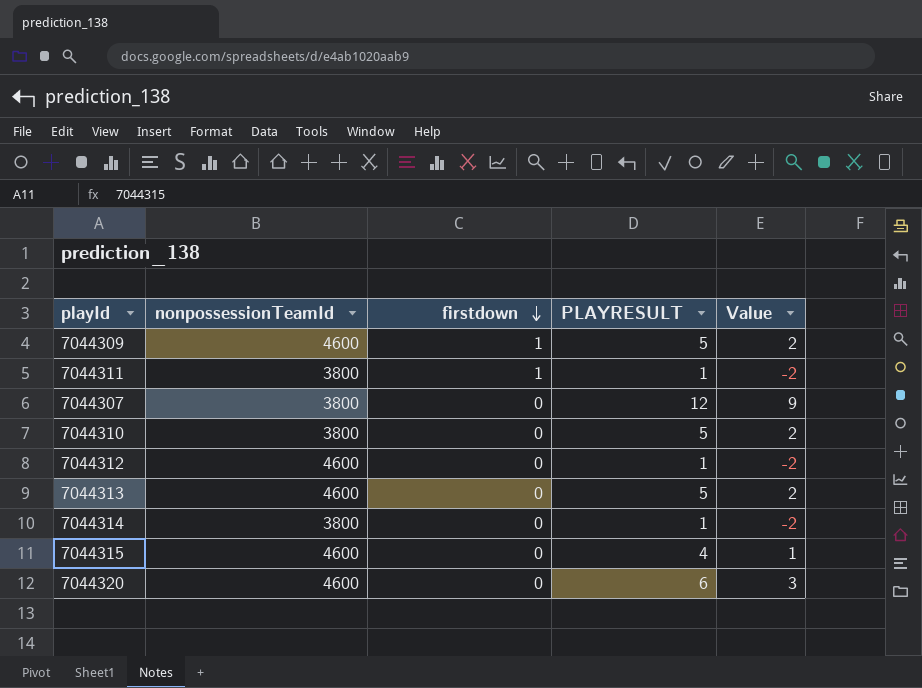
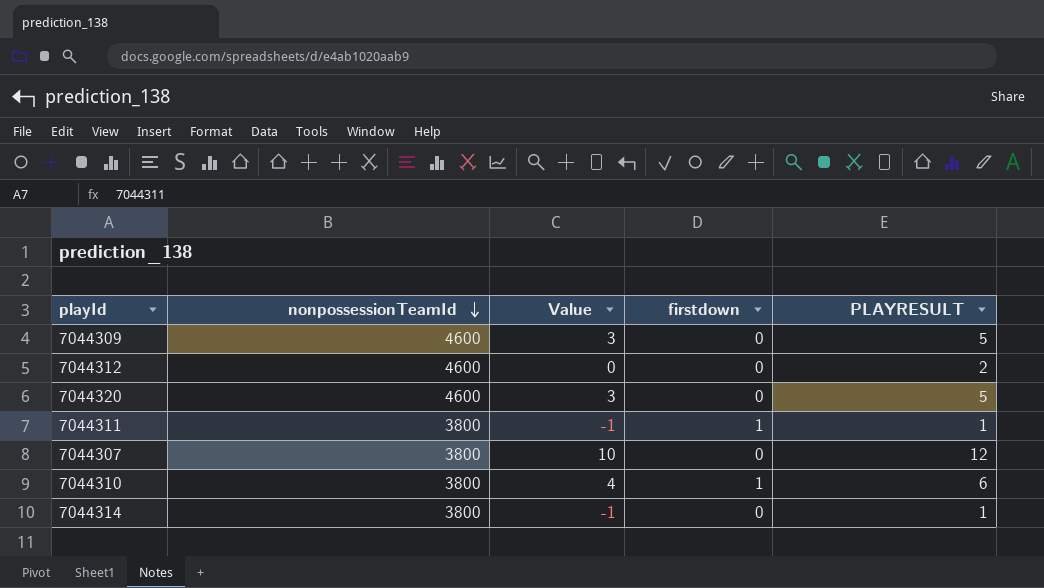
row order: firstdown descending -> nonpossessionTeamId descending
column Value | formula: [PLAYRESULT] - 3 -> [PLAYRESULT] - 2
column Value | position: 5 -> 3
row 7044313: 4600 | 0 | 5 | 2 -> none
row 7044315: 4600 | 0 | 4 | 1 -> none
7044309 | firstdown: 1 -> 0
7044312 | PLAYRESULT: 1 -> 2
7044320 | PLAYRESULT: 6 -> 5
7044310 | firstdown: 0 -> 1
7044310 | PLAYRESULT: 5 -> 6

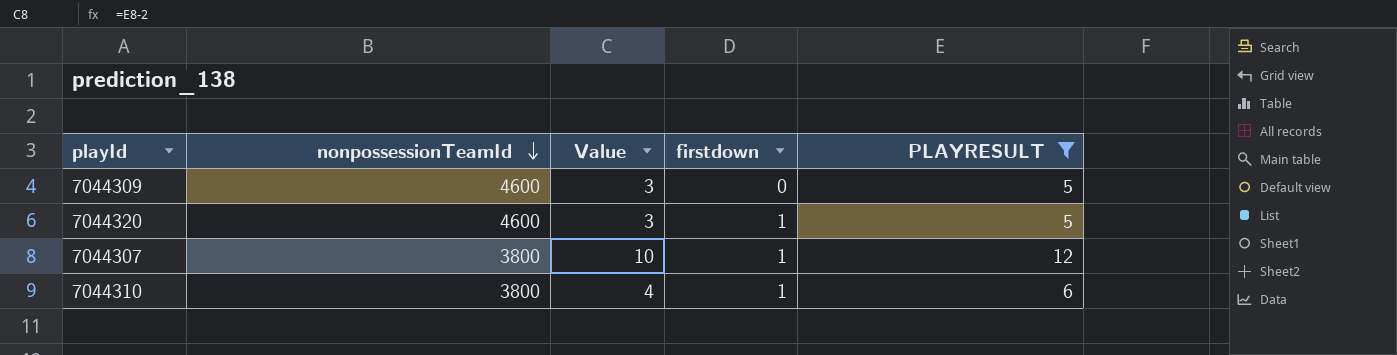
filter: none -> PLAYRESULT >= 5
7044320 | firstdown: 0 -> 1
7044307 | firstdown: 0 -> 1

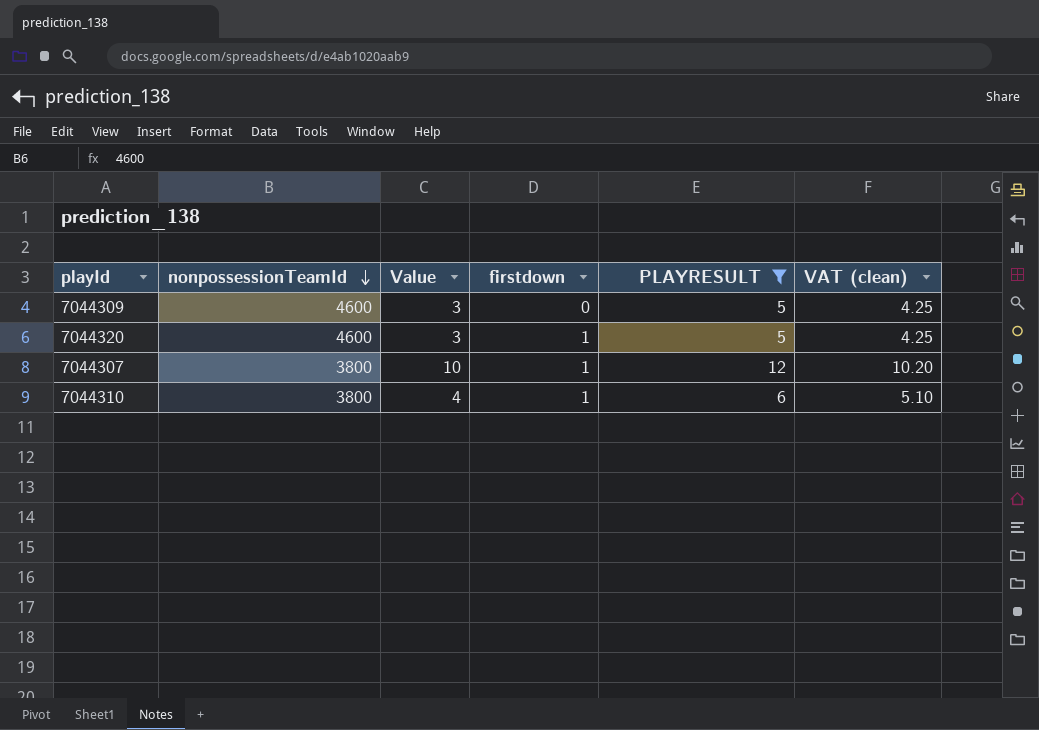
column VAT (clean) | formula: none -> [PLAYRESULT] * 0.85

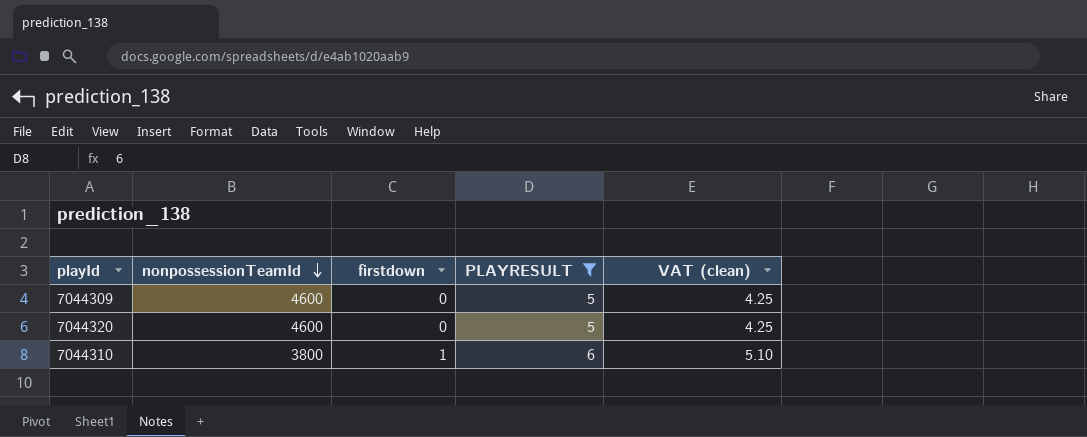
column Value | formula: [PLAYRESULT] - 2 -> none
row 7044307: 3800 | 10 | 1 | 12 | 10.20 -> none
7044320 | firstdown: 1 -> 0

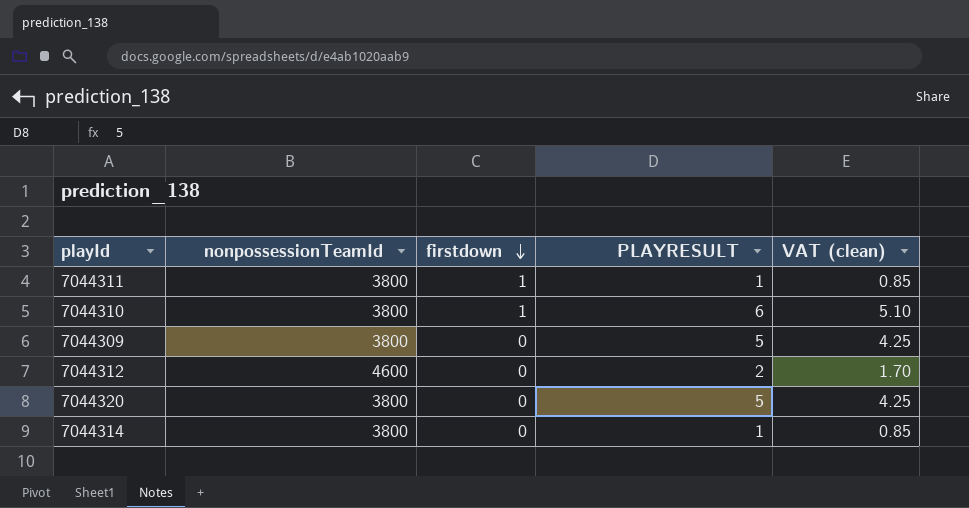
filter: PLAYRESULT >= 5 -> none
row order: nonpossessionTeamId descending -> firstdown descending
7044309 | nonpossessionTeamId: 4600 -> 3800
7044320 | nonpossessionTeamId: 4600 -> 3800

